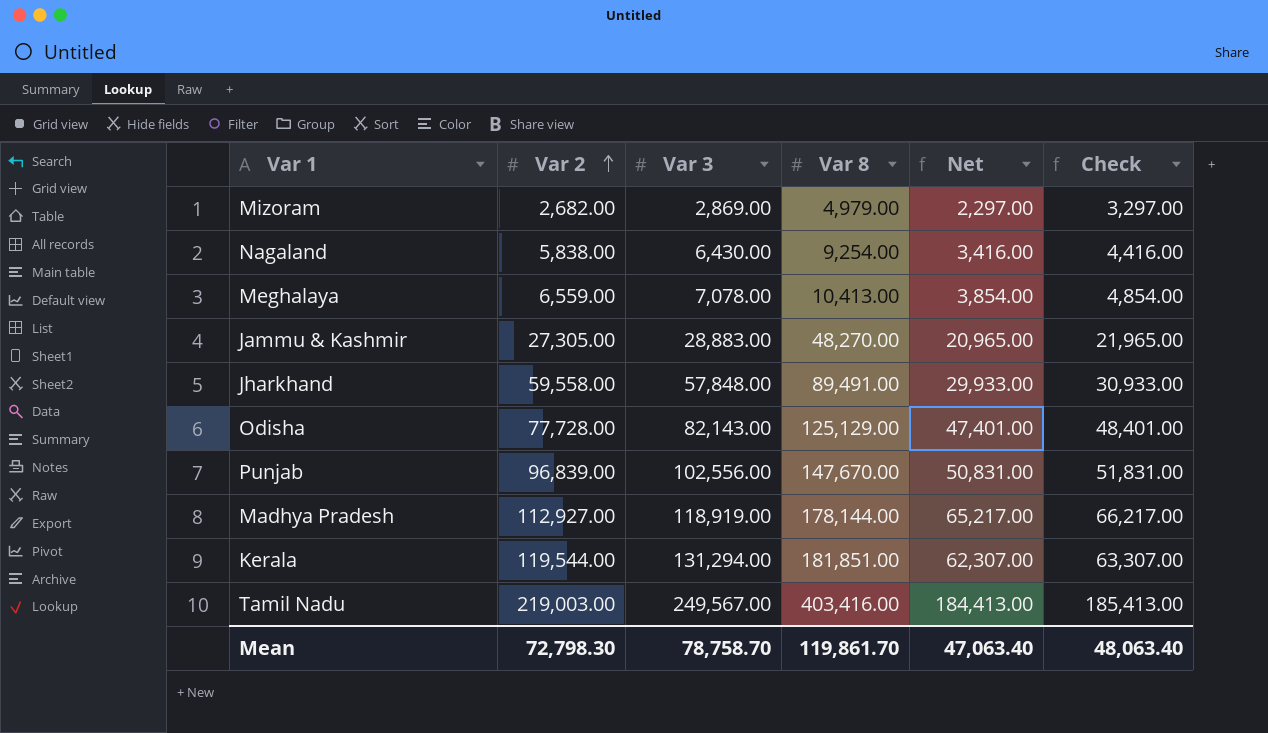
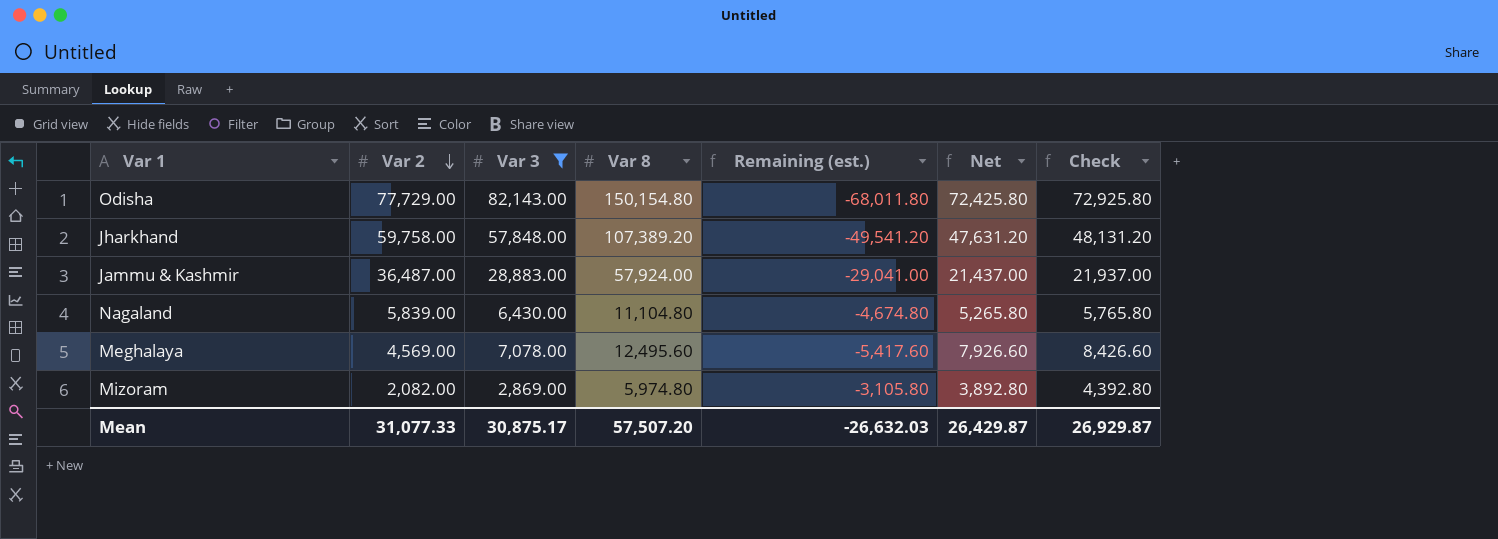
filter: none -> Var 3 <= 82,143.00
row order: Var 2 ascending -> Var 2 descending
column Remaining (est.) | formula: none -> [Var 3] - [Var 8]
column Check | formula: [Net] + 1000 -> [Net] + 500
Odisha | Var 2: 77,728.00 -> 77,729.00
Odisha | Var 8: 125,129.00 -> 150,154.80
Odisha | Net: 47,401.00 -> 72,425.80
Jharkhand | Var 2: 59,558.00 -> 59,758.00
Jharkhand | Var 8: 89,491.00 -> 107,389.20
Jharkhand | Net: 29,933.00 -> 47,631.20
Jammu & Kashmir | Var 2: 27,305.00 -> 36,487.00
Jammu & Kashmir | Var 8: 48,270.00 -> 57,924.00
Jammu & Kashmir | Net: 20,965.00 -> 21,437.00
Nagaland | Var 2: 5,838.00 -> 5,839.00
Nagaland | Var 8: 9,254.00 -> 11,104.80
Nagaland | Net: 3,416.00 -> 5,265.80
Meghalaya | Var 2: 6,559.00 -> 4,569.00
Meghalaya | Var 8: 10,413.00 -> 12,495.60
Meghalaya | Net: 3,854.00 -> 7,926.60
Mizoram | Var 2: 2,682.00 -> 2,082.00
Mizoram | Var 8: 4,979.00 -> 5,974.80
Mizoram | Net: 2,297.00 -> 3,892.80
Mean | Var 2: 72,798.30 -> 31,077.33
Mean | Var 3: 78,758.70 -> 30,875.17
Mean | Var 8: 119,861.70 -> 57,507.20
Mean | Net: 47,063.40 -> 26,429.87
Mean | Check: 48,063.40 -> 26,929.87

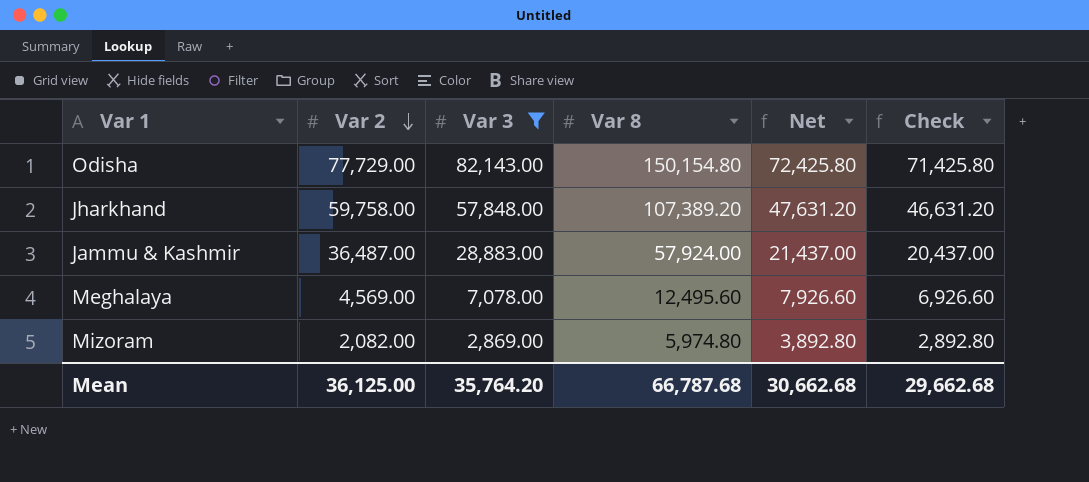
column Remaining (est.) | formula: [Var 3] - [Var 8] -> none
column Check | formula: [Net] + 500 -> [Net] - 1000
row Nagaland: 5,839.00 | 6,430.00 | 11,104.80 | -4,674.80 | 5,265.80 | 5,765.80 -> none
Mean | Var 2: 31,077.33 -> 36,125.00
Mean | Var 3: 30,875.17 -> 35,764.20
Mean | Var 8: 57,507.20 -> 66,787.68
Mean | Net: 26,429.87 -> 30,662.68
Mean | Check: 26,929.87 -> 29,662.68

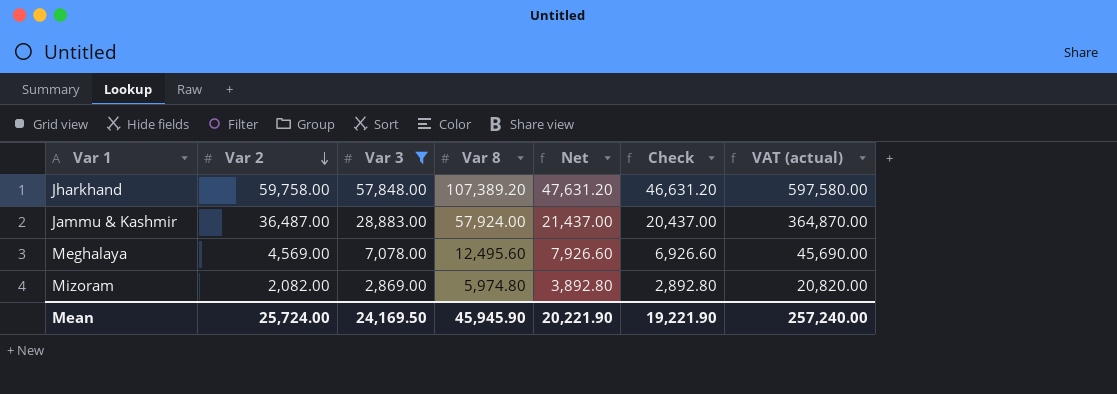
column VAT (actual) | formula: none -> [Var 2] * 10
row Odisha: 77,729.00 | 82,143.00 | 150,154.80 | 72,425.80 | 71,425.80 -> none
Mean | Var 2: 36,125.00 -> 25,724.00
Mean | Var 3: 35,764.20 -> 24,169.50
Mean | Var 8: 66,787.68 -> 45,945.90
Mean | Net: 30,662.68 -> 20,221.90
Mean | Check: 29,662.68 -> 19,221.90

